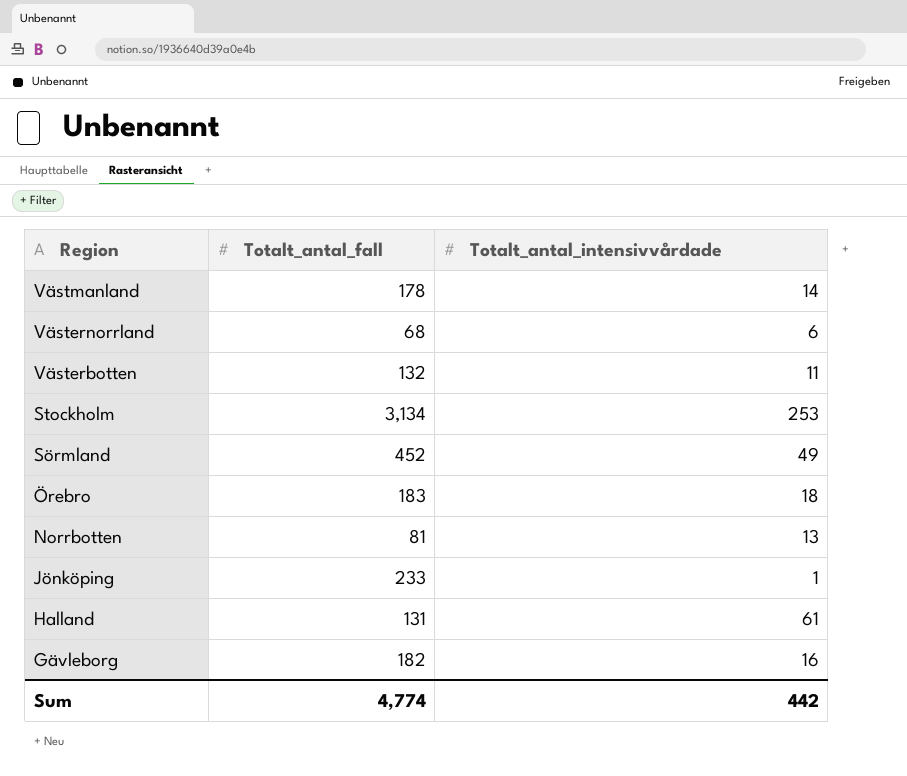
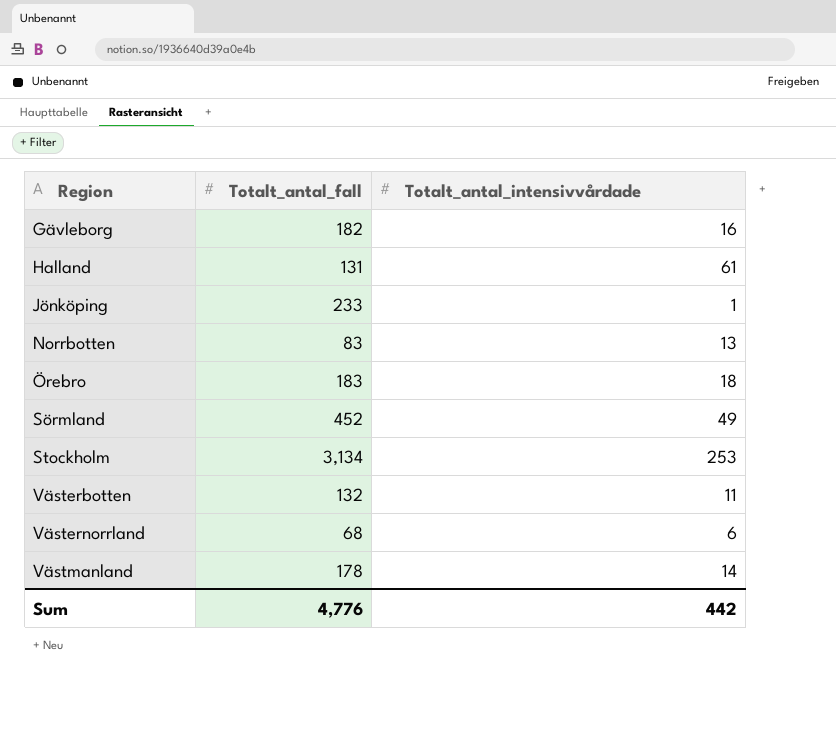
row order: Region descending -> Region ascending
Norrbotten | Totalt_antal_fall: 81 -> 83
Sum | Totalt_antal_fall: 4,774 -> 4,776

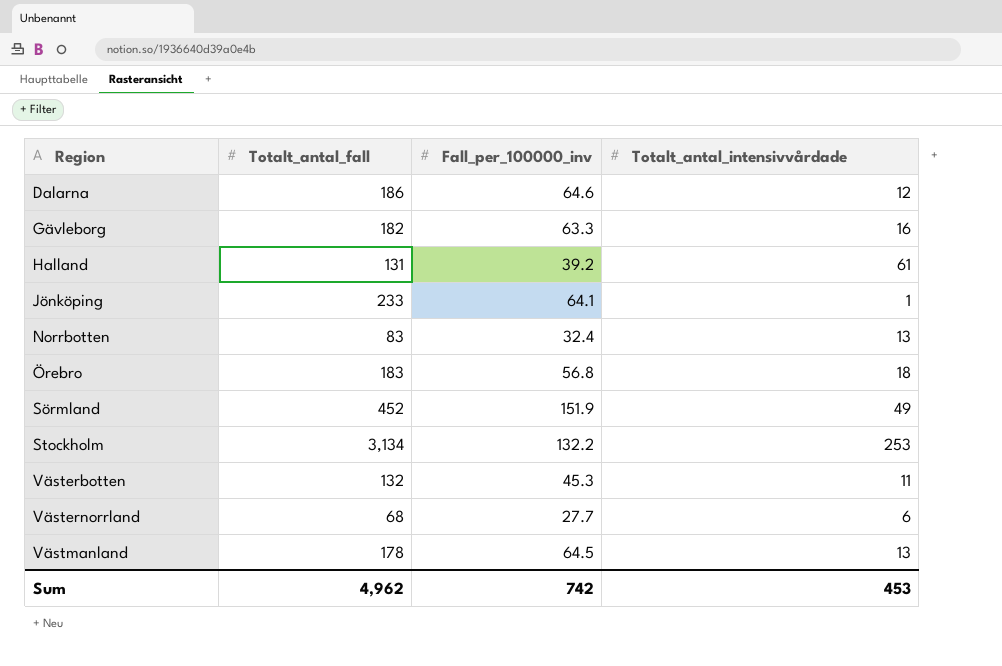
column Fall_per_100000_inv | position: none -> 3
row Dalarna: none -> 186 | 64.6 | 12
Västmanland | Totalt_antal_intensivvårdade: 14 -> 13
Sum | Totalt_antal_fall: 4,776 -> 4,962
Sum | Totalt_antal_intensivvårdade: 442 -> 453

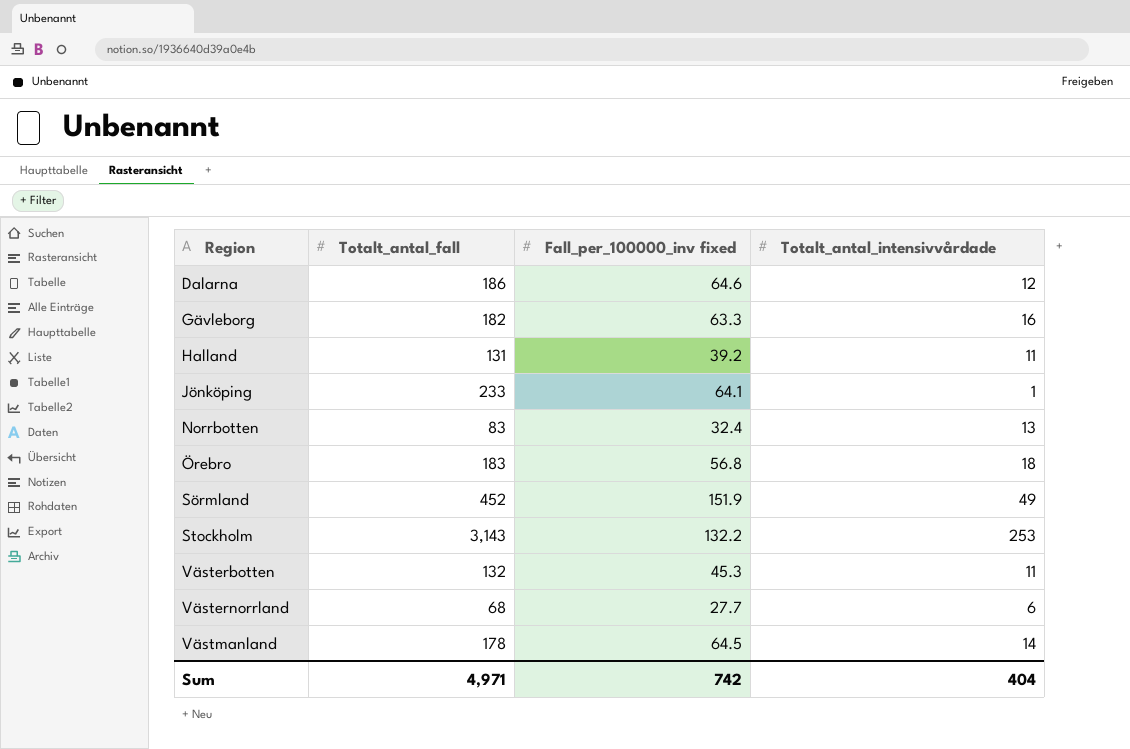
column name: Fall_per_100000_inv -> Fall_per_100000_inv fixed
Halland | Totalt_antal_intensivvårdade: 61 -> 11
Stockholm | Totalt_antal_fall: 3,134 -> 3,143
Västmanland | Totalt_antal_intensivvårdade: 13 -> 14
Sum | Totalt_antal_fall: 4,962 -> 4,971
Sum | Totalt_antal_intensivvårdade: 453 -> 404

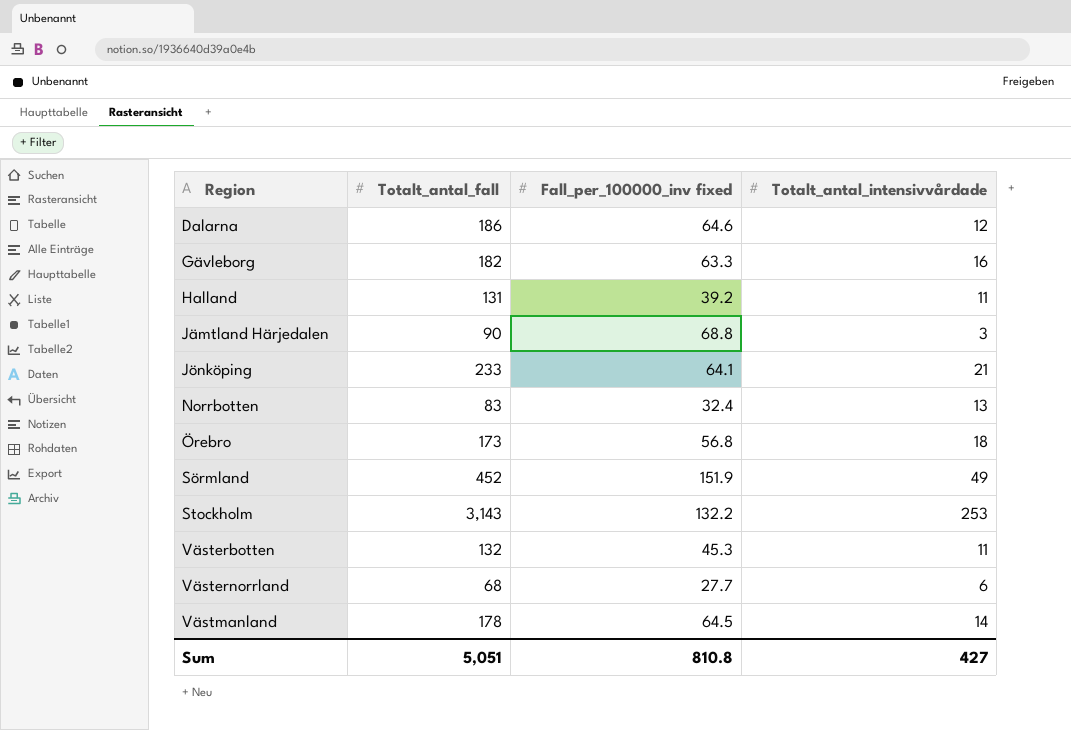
row Jämtland Härjedalen: none -> 90 | 68.8 | 3
Jönköping | Totalt_antal_intensivvårdade: 1 -> 21
Örebro | Totalt_antal_fall: 183 -> 173
Sum | Totalt_antal_fall: 4,971 -> 5,051
Sum | Fall_per_100000_inv fixed: 742 -> 810.8
Sum | Totalt_antal_intensivvårdade: 404 -> 427

